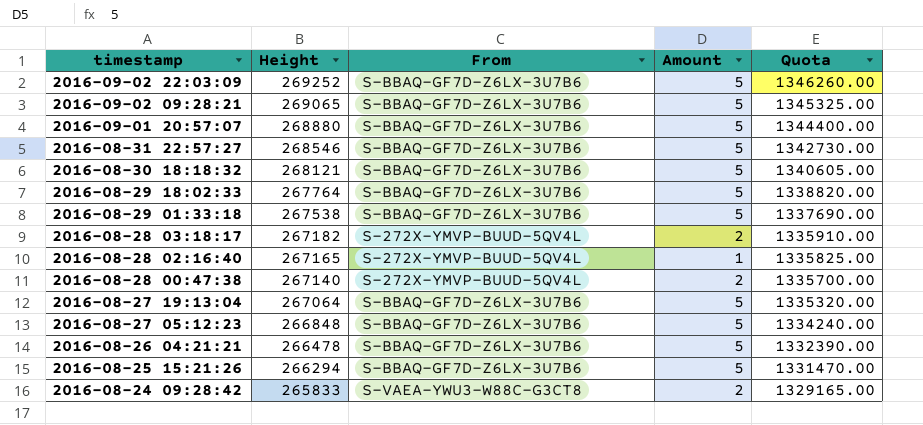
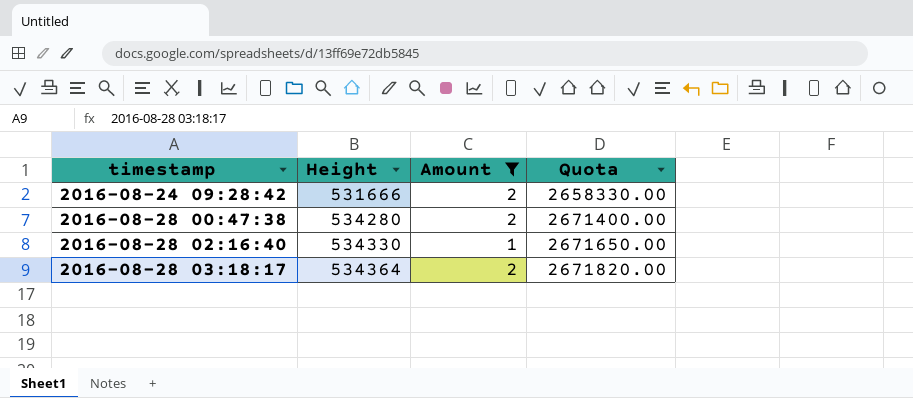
filter: none -> Amount != 5
row order: timestamp descending -> timestamp ascending
column From | position: 3 -> none
2016-08-24 09:28:42 | Height: 265833 -> 531666
2016-08-24 09:28:42 | Quota: 1329165.00 -> 2658330.00
2016-08-28 00:47:38 | Height: 267140 -> 534280
2016-08-28 00:47:38 | Quota: 1335700.00 -> 2671400.00
2016-08-28 02:16:40 | Height: 267165 -> 534330
2016-08-28 02:16:40 | Quota: 1335825.00 -> 2671650.00
2016-08-28 03:18:17 | Height: 267182 -> 534364
2016-08-28 03:18:17 | Quota: 1335910.00 -> 2671820.00

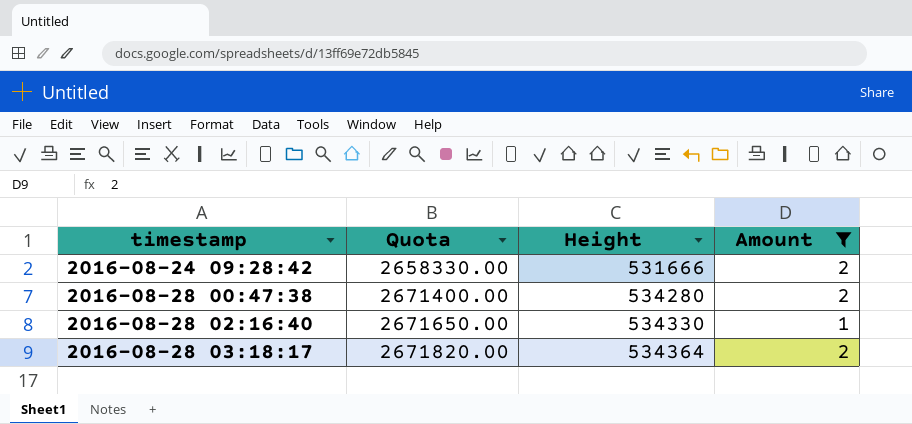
column Quota | position: 4 -> 2

